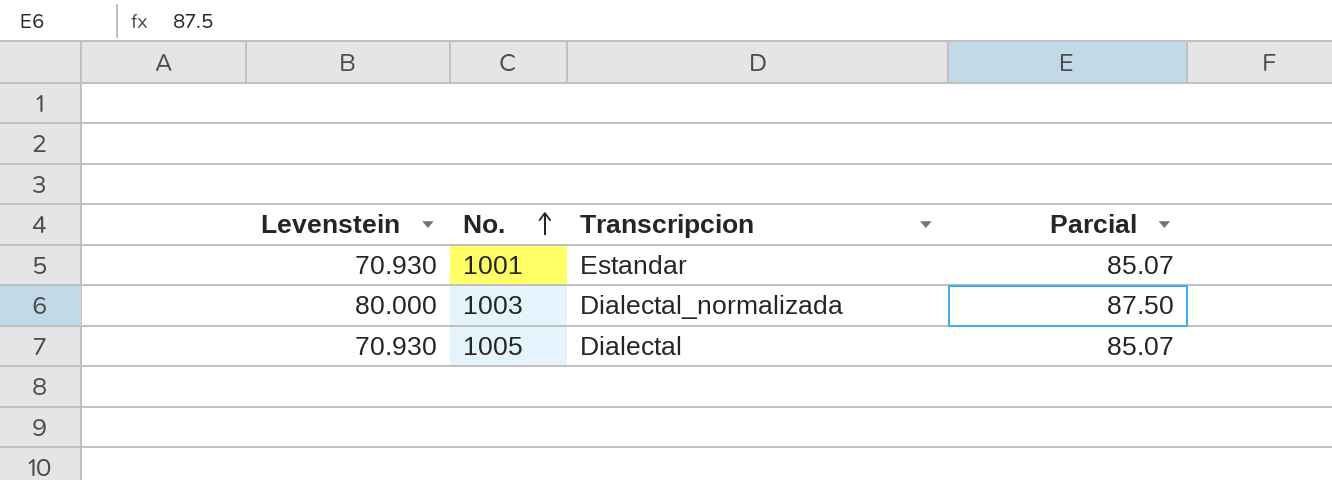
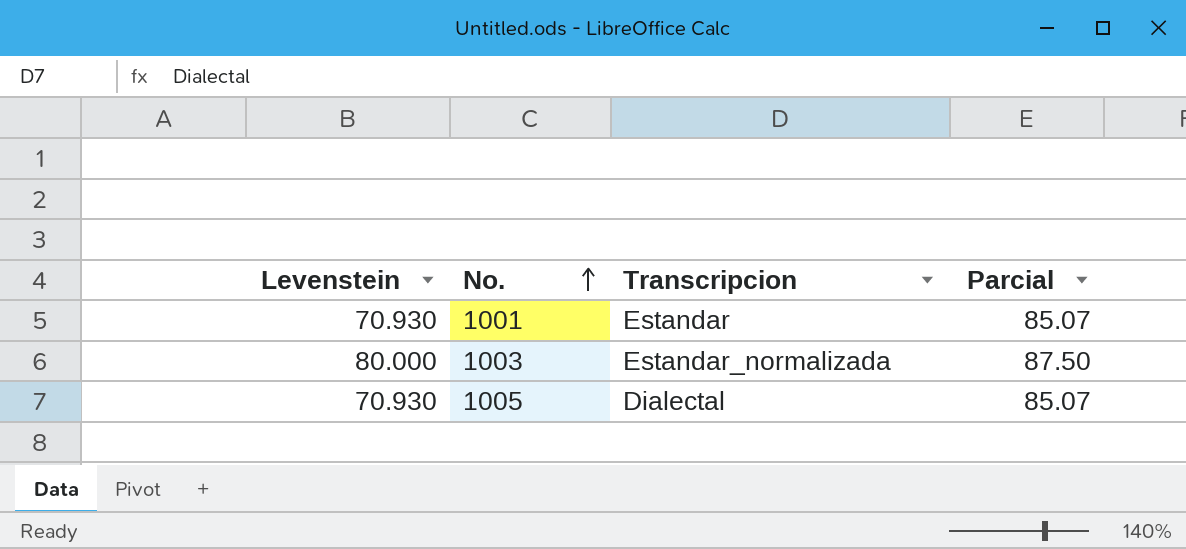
1003 | Transcripcion: Dialectal_normalizada -> Estandar_normalizada

